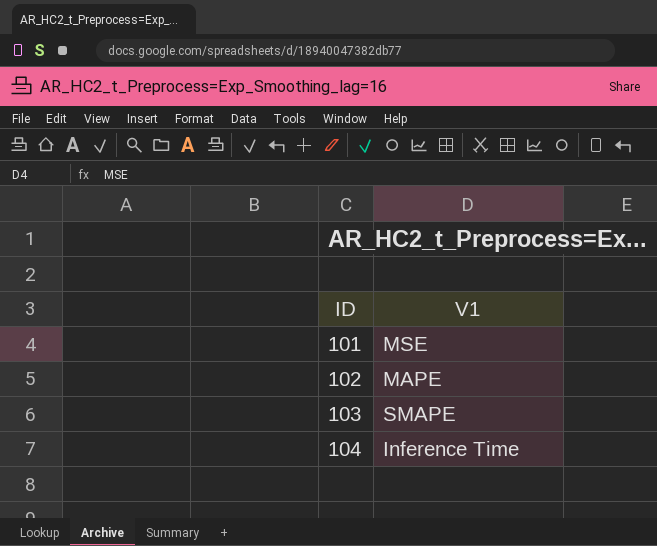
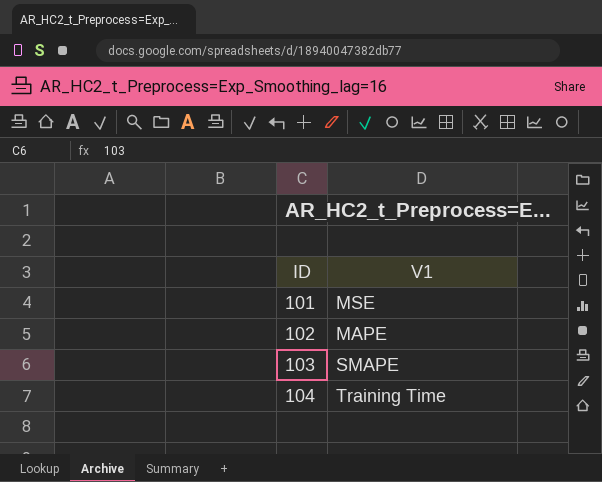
104 | V1: Inference Time -> Training Time

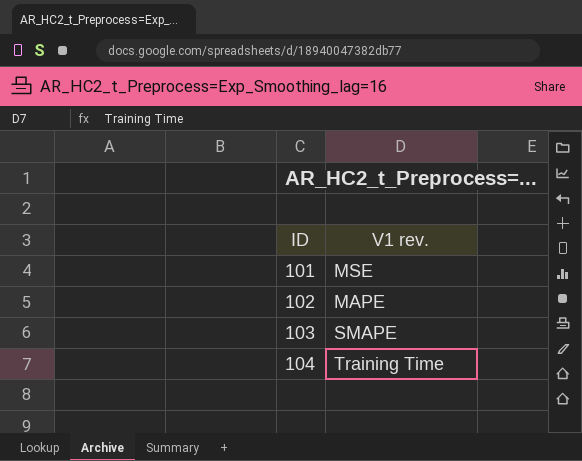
column name: V1 -> V1 rev.

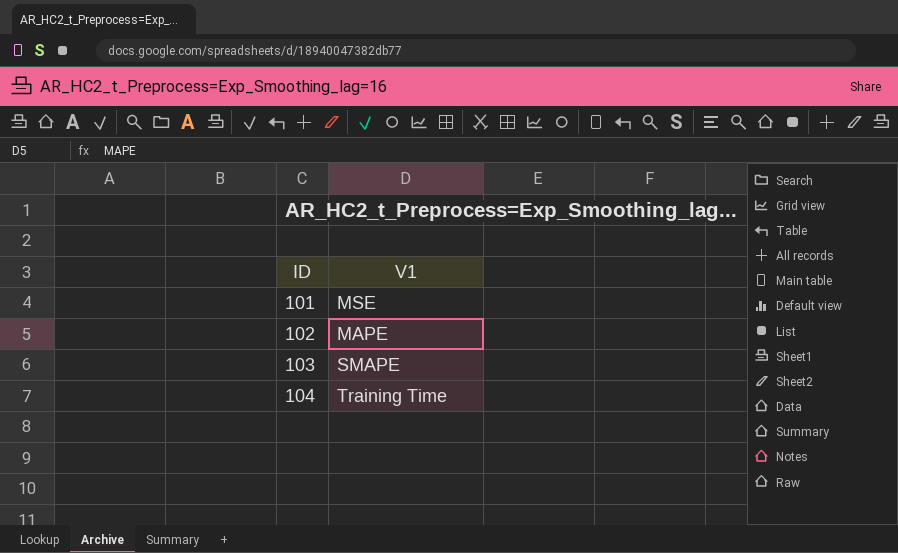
column name: V1 rev. -> V1

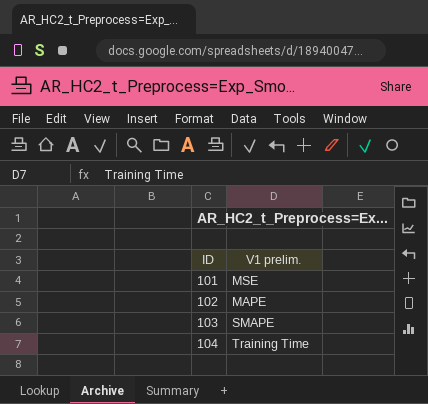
column name: V1 -> V1 prelim.

